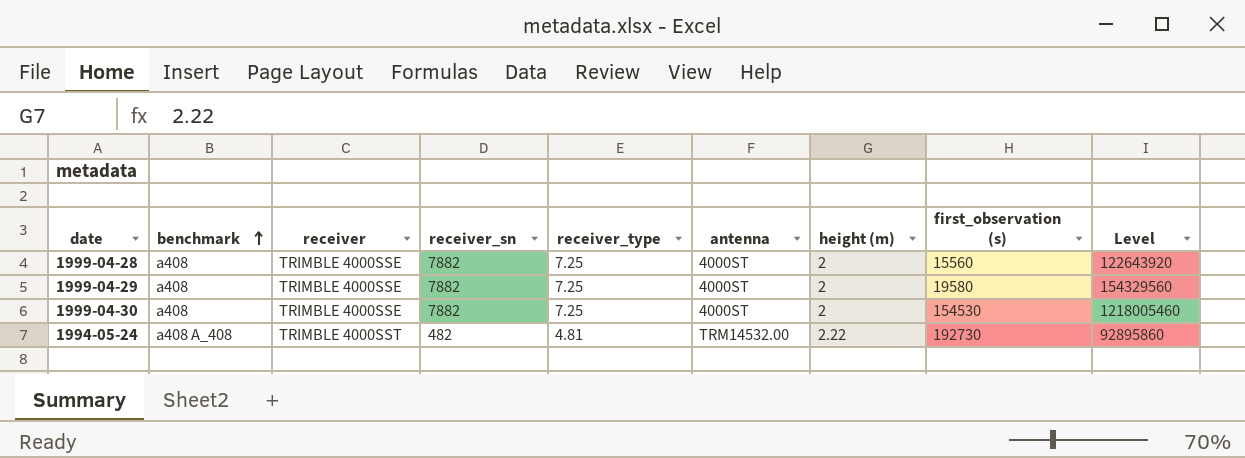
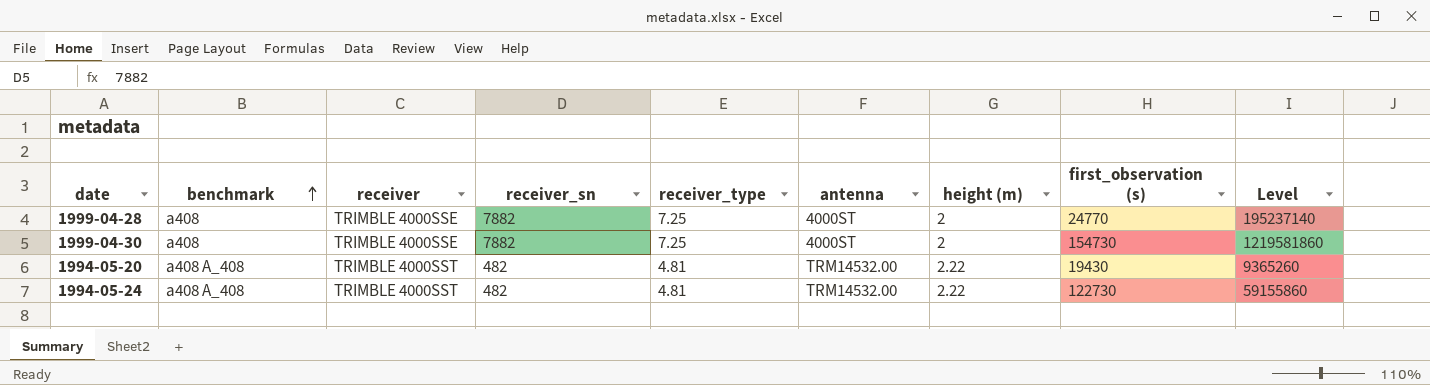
row 1999-04-29: a408 | TRIMBLE 4000SSE | 7882 | 7.25 | 4000ST | 2 | 19580 | 154329560 -> none
1999-04-28 | first_observation (s): 15560 -> 24770
1999-04-28 | Level: 122643920 -> 195237140
1999-04-30 | first_observation (s): 154530 -> 154730
1999-04-30 | Level: 1218005460 -> 1219581860
row 1994-05-20: none -> a408 A_408 | TRIMBLE 4000SST | 482 | 4.81 | TRM14532.00 | 2.22 | 19430 | 9365260
1994-05-24 | first_observation (s): 192730 -> 122730
1994-05-24 | Level: 92895860 -> 59155860

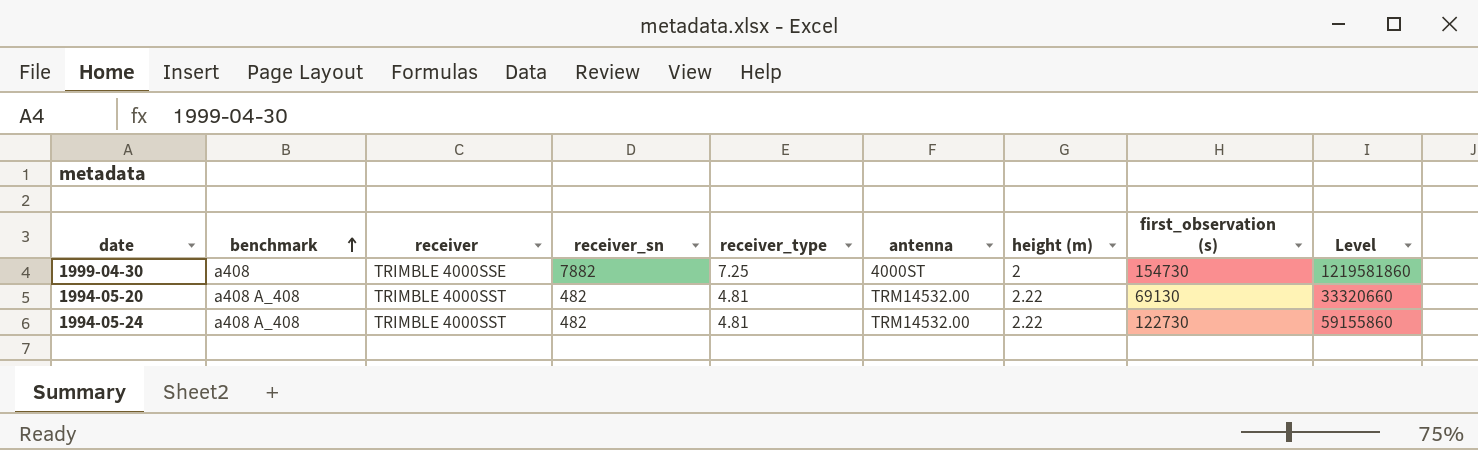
row 1999-04-28: a408 | TRIMBLE 4000SSE | 7882 | 7.25 | 4000ST | 2 | 24770 | 195237140 -> none
1994-05-20 | first_observation (s): 19430 -> 69130
1994-05-20 | Level: 9365260 -> 33320660

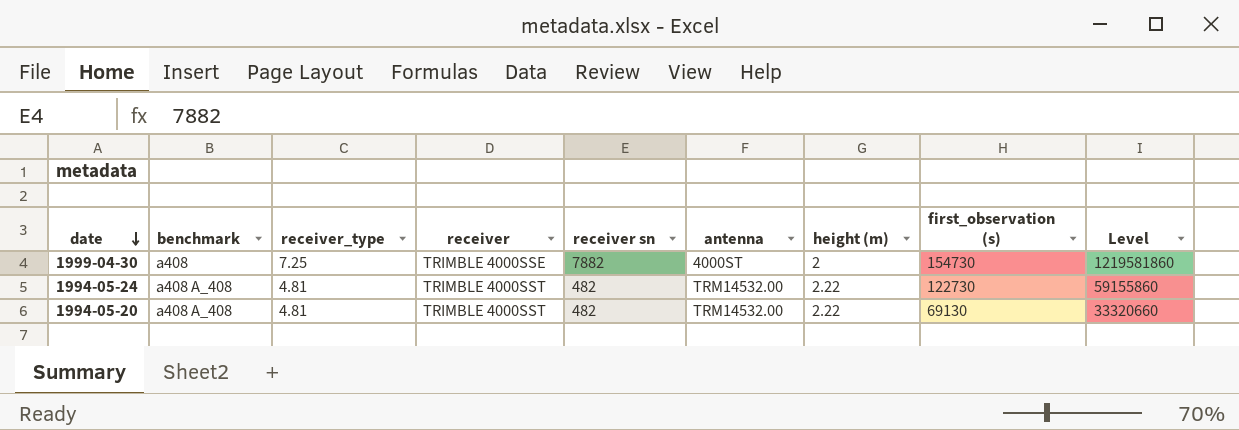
row order: benchmark ascending -> date descending
column receiver_type | position: 5 -> 3
column name: receiver_sn -> receiver sn

